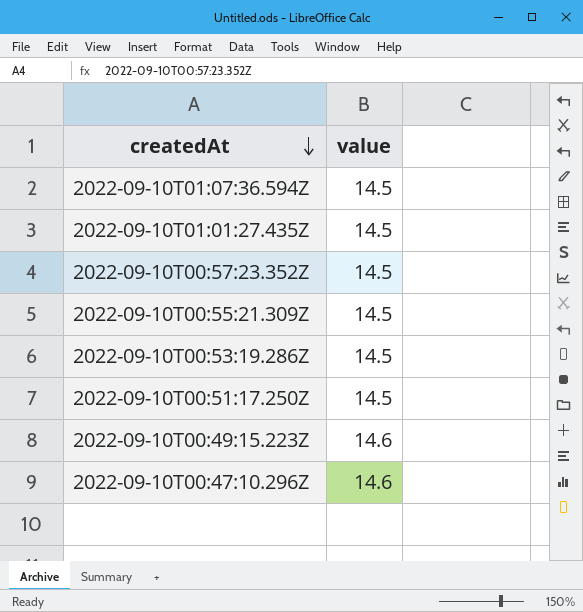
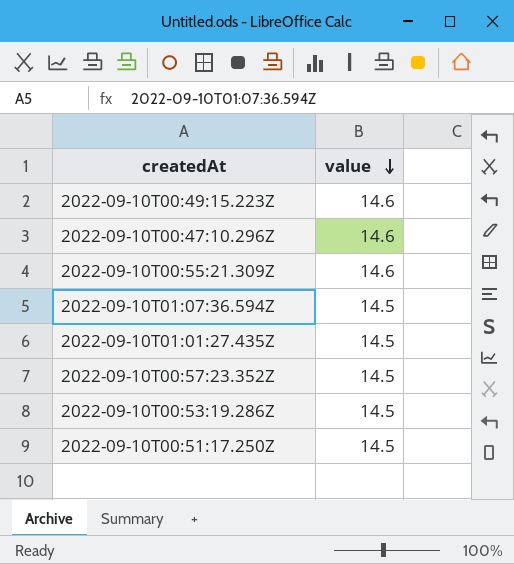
row order: createdAt descending -> value descending
2022-09-10T00:55:21.309Z | value: 14.5 -> 14.6

